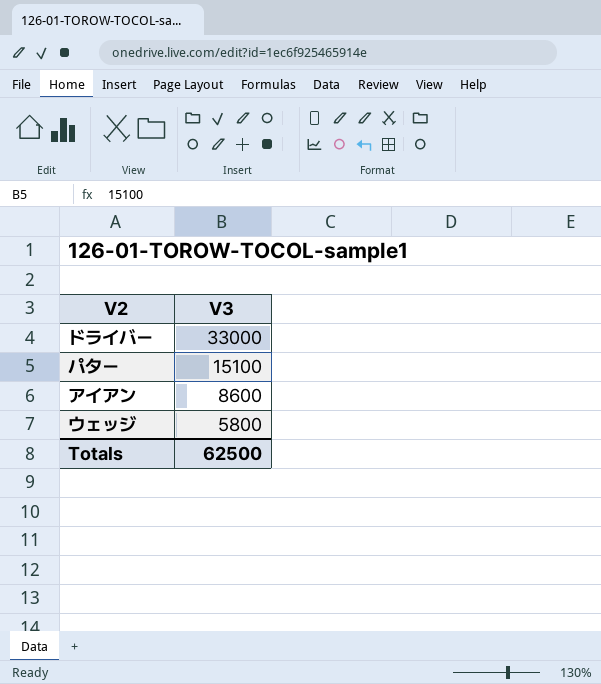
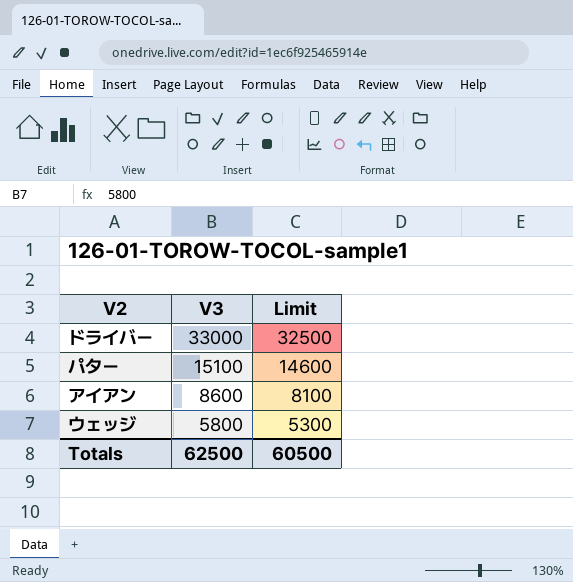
column Limit | formula: none -> [V3] - 500

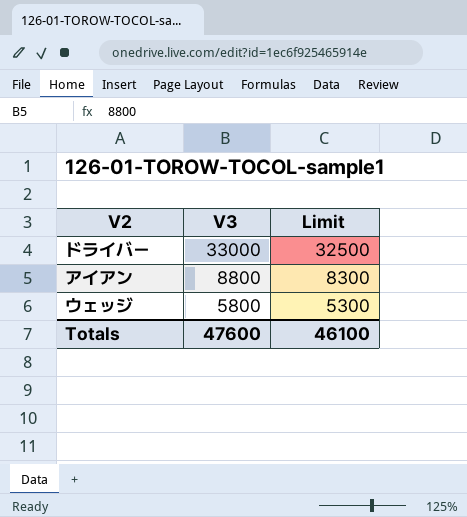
row パター: 15100 | 14600 -> none
アイアン | V3: 8600 -> 8800
アイアン | Limit: 8100 -> 8300
Totals | V3: 62500 -> 47600
Totals | Limit: 60500 -> 46100

